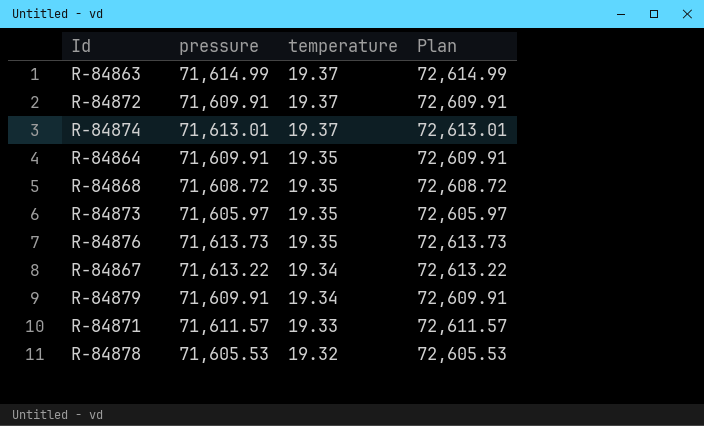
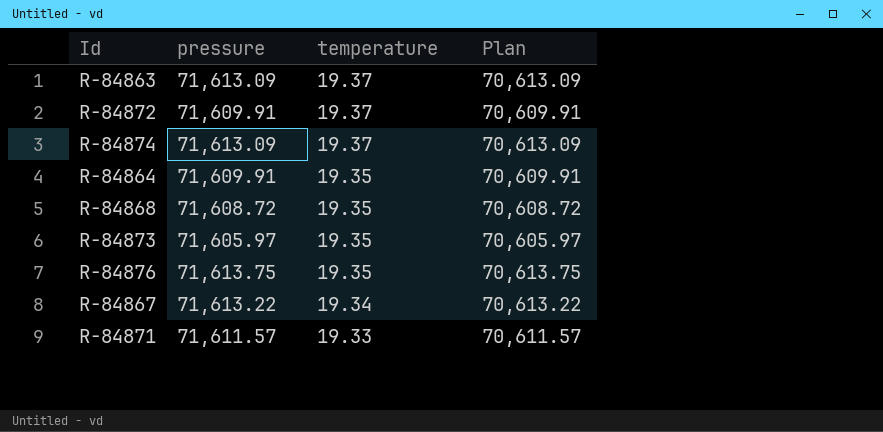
column Plan | formula: [pressure] + 1000 -> [pressure] - 1000
row R-84879: 71,609.91 | 19.34 | 72,609.91 -> none
row R-84878: 71,605.53 | 19.32 | 72,605.53 -> none
R-84863 | pressure: 71,614.99 -> 71,613.09
R-84874 | pressure: 71,613.01 -> 71,613.09
R-84876 | pressure: 71,613.73 -> 71,613.75

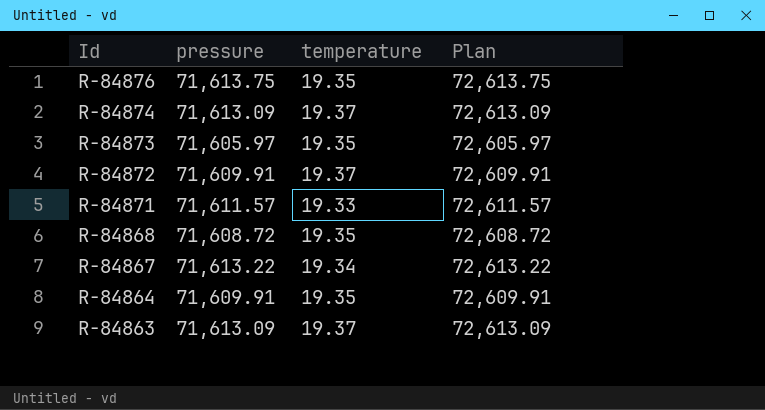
row order: temperature descending -> Id descending
column Plan | formula: [pressure] - 1000 -> [pressure] + 1000

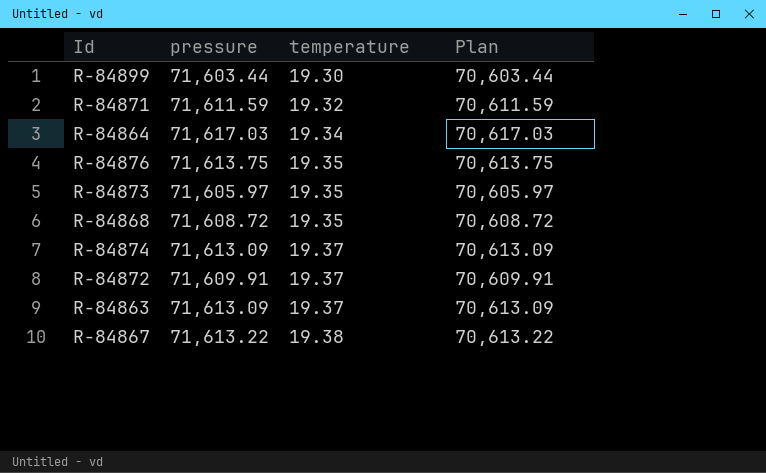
row order: Id descending -> temperature ascending
column Plan | formula: [pressure] + 1000 -> [pressure] - 1000
row R-84899: none -> 71,603.44 | 19.30 | 70,603.44
R-84871 | pressure: 71,611.57 -> 71,611.59
R-84871 | temperature: 19.33 -> 19.32
R-84864 | pressure: 71,609.91 -> 71,617.03
R-84864 | temperature: 19.35 -> 19.34
R-84867 | temperature: 19.34 -> 19.38

